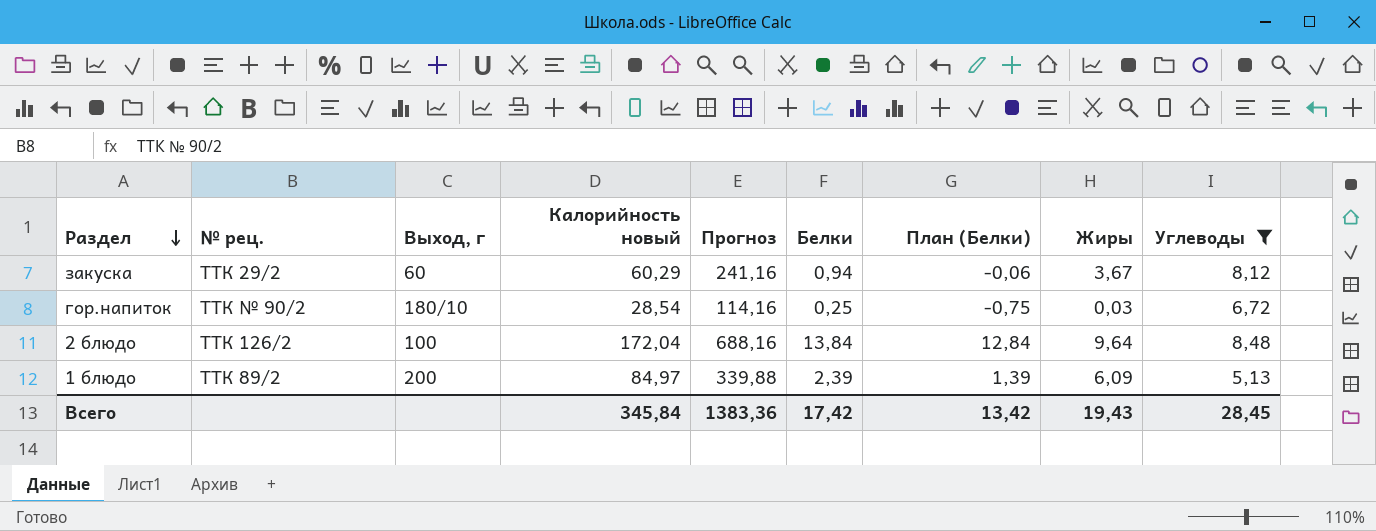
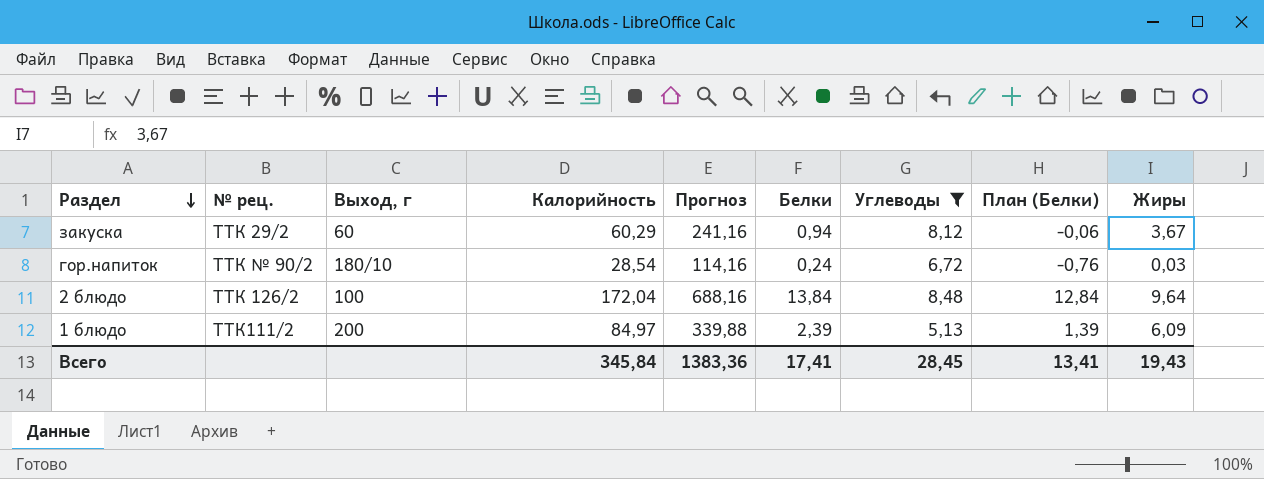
column name: Калорийность новый -> Калорийность
column Углеводы | position: 9 -> 7
гор.напиток | Белки: 0,25 -> 0,24
гор.напиток | План (Белки): -0,75 -> -0,76
1 блюдо | № рец.: ТТК 89/2 -> ТТК111/2
Всего | Белки: 17,42 -> 17,41
Всего | План (Белки): 13,42 -> 13,41

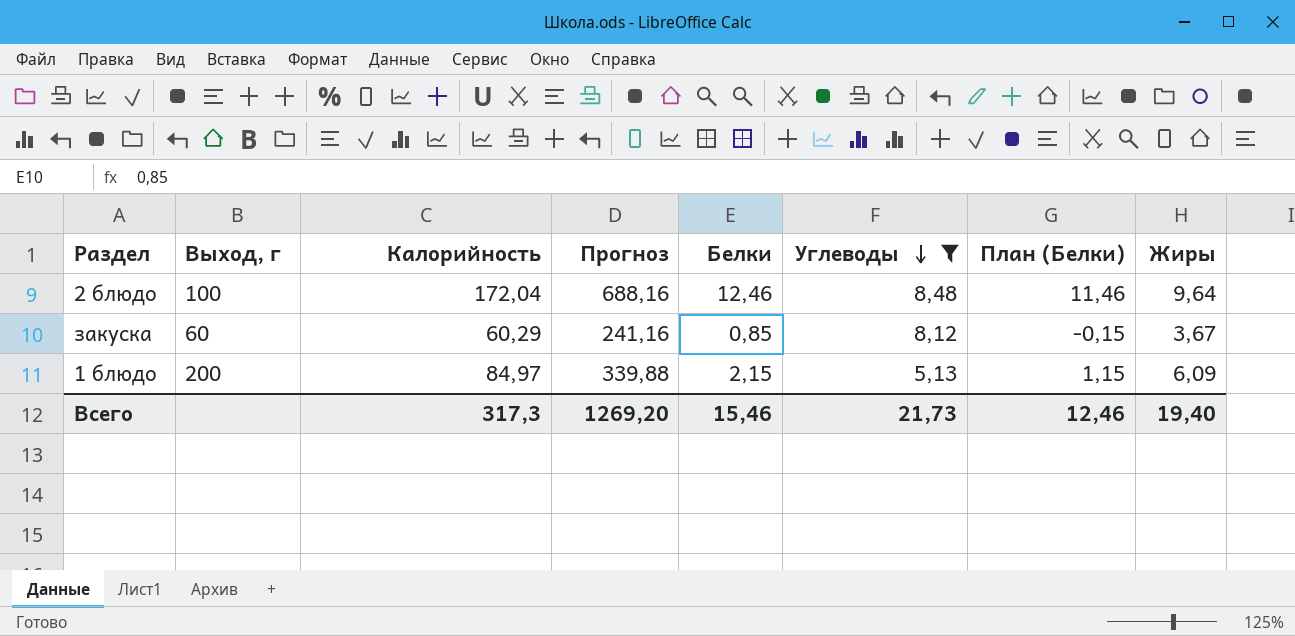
row order: Раздел descending -> Углеводы descending
column № рец. | position: 2 -> none
row гор.напиток: ТТК № 90/2 | 180/10 | 28,54 | 114,16 | 0,24 | 6,72 | -0,76 | 0,03 -> none
2 блюдо | Белки: 13,84 -> 12,46
2 блюдо | План (Белки): 12,84 -> 11,46
закуска | Белки: 0,94 -> 0,85
закуска | План (Белки): -0,06 -> -0,15
1 блюдо | Белки: 2,39 -> 2,15
1 блюдо | План (Белки): 1,39 -> 1,15
Всего | Калорийность: 345,84 -> 317,3
Всего | Прогноз: 1383,36 -> 1269,20
Всего | Белки: 17,41 -> 15,46
Всего | Углеводы: 28,45 -> 21,73
Всего | План (Белки): 13,41 -> 12,46
Всего | Жиры: 19,43 -> 19,40

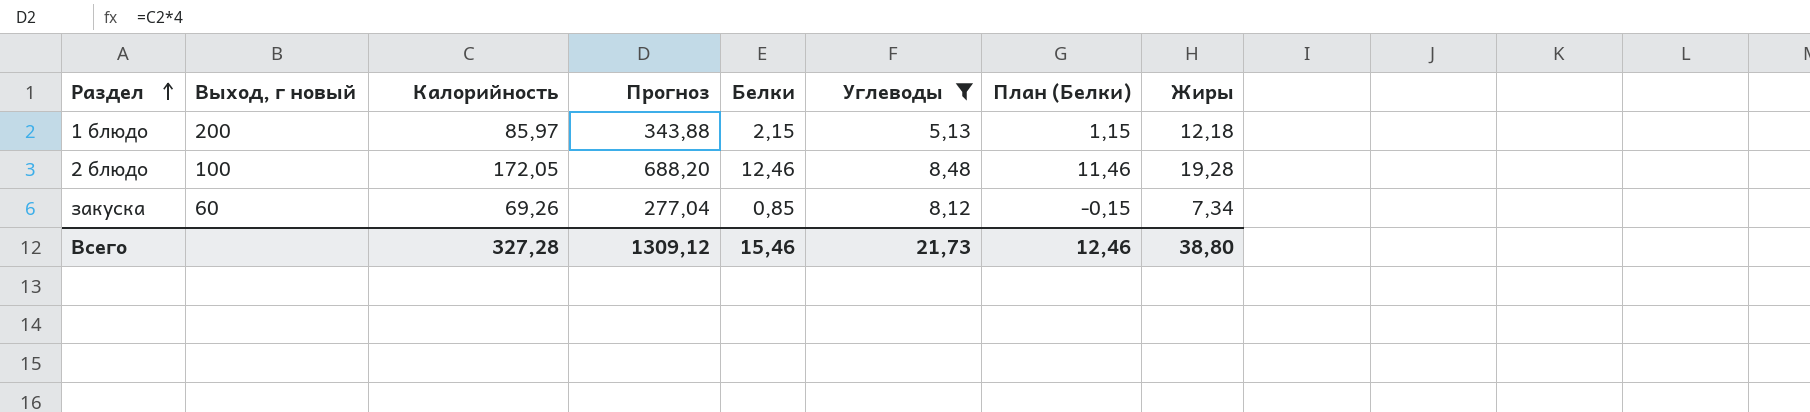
row order: Углеводы descending -> Раздел ascending
column name: Выход, г -> Выход, г новый
1 блюдо | Калорийность: 84,97 -> 85,97
1 блюдо | Прогноз: 339,88 -> 343,88
1 блюдо | Жиры: 6,09 -> 12,18
2 блюдо | Калорийность: 172,04 -> 172,05
2 блюдо | Прогноз: 688,16 -> 688,20
2 блюдо | Жиры: 9,64 -> 19,28
закуска | Калорийность: 60,29 -> 69,26
закуска | Прогноз: 241,16 -> 277,04
закуска | Жиры: 3,67 -> 7,34
Всего | Калорийность: 317,3 -> 327,28
Всего | Прогноз: 1269,20 -> 1309,12
Всего | Жиры: 19,40 -> 38,80

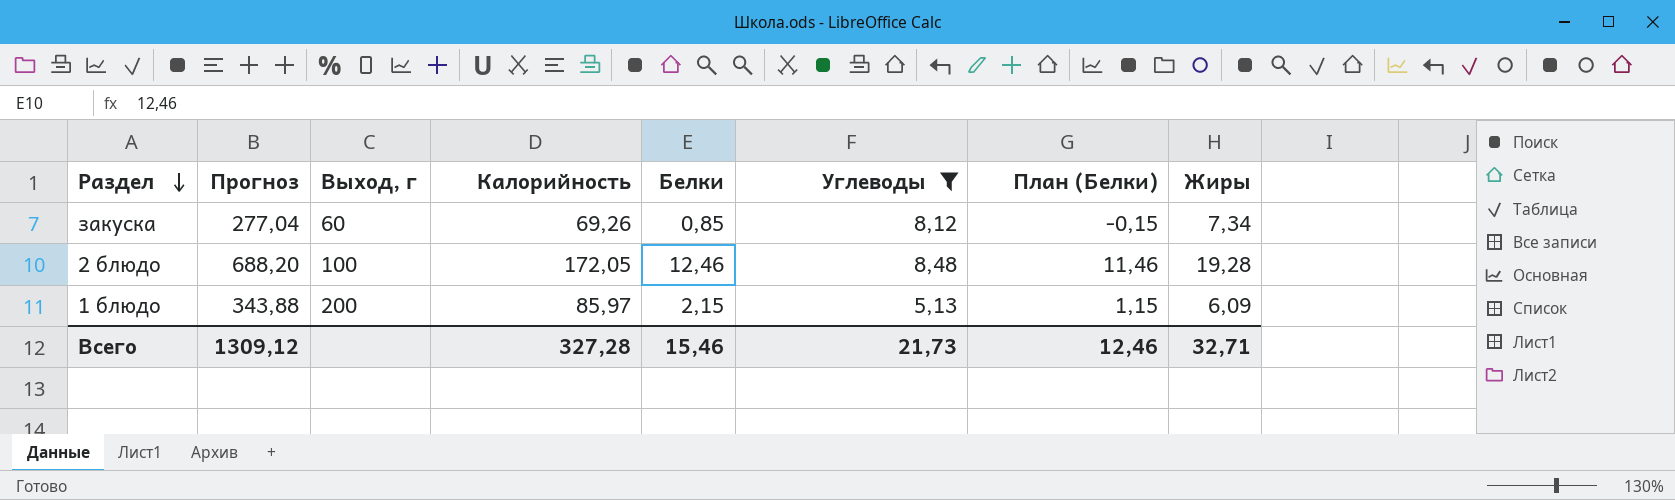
row order: Раздел ascending -> Раздел descending
column Прогноз | position: 4 -> 2
column name: Выход, г новый -> Выход, г
1 блюдо | Жиры: 12,18 -> 6,09
Всего | Жиры: 38,80 -> 32,71

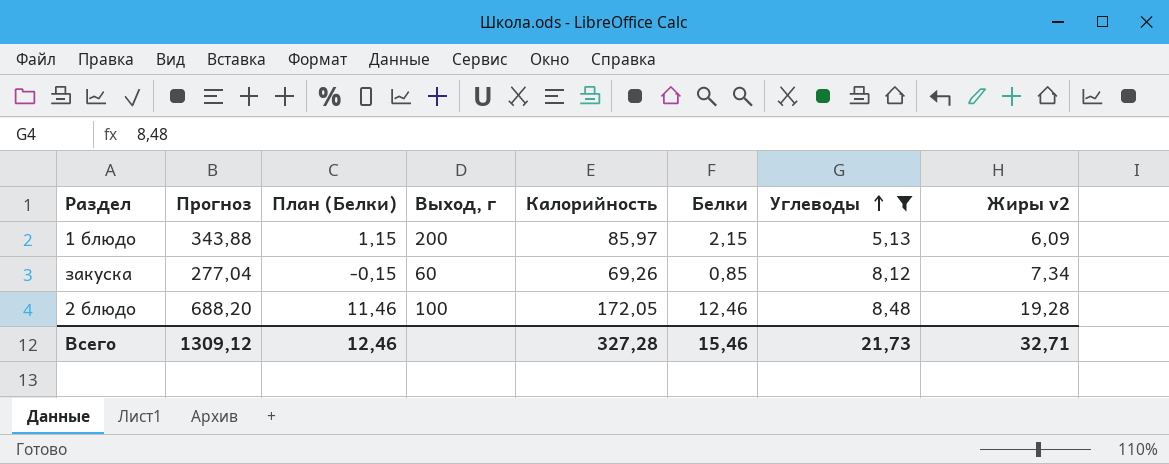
row order: Раздел descending -> Углеводы ascending
column План (Белки) | position: 7 -> 3
column name: Жиры -> Жиры v2

